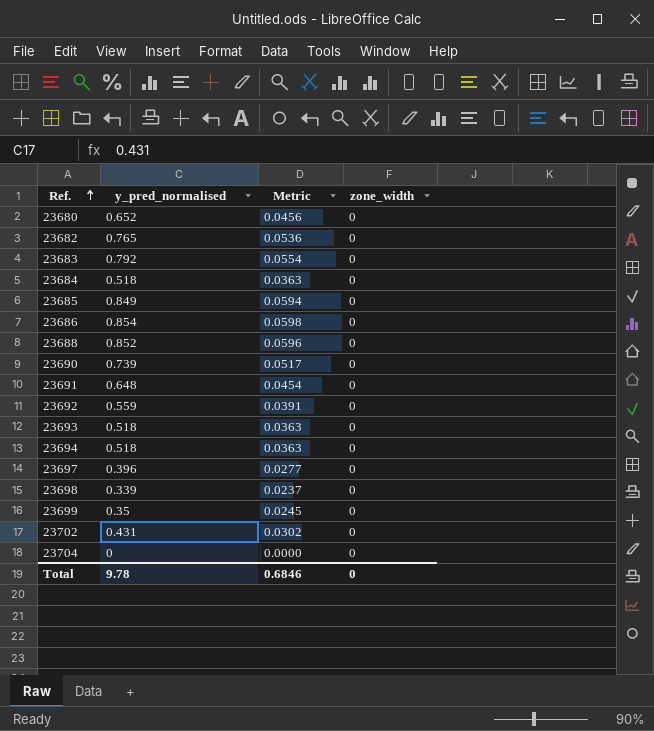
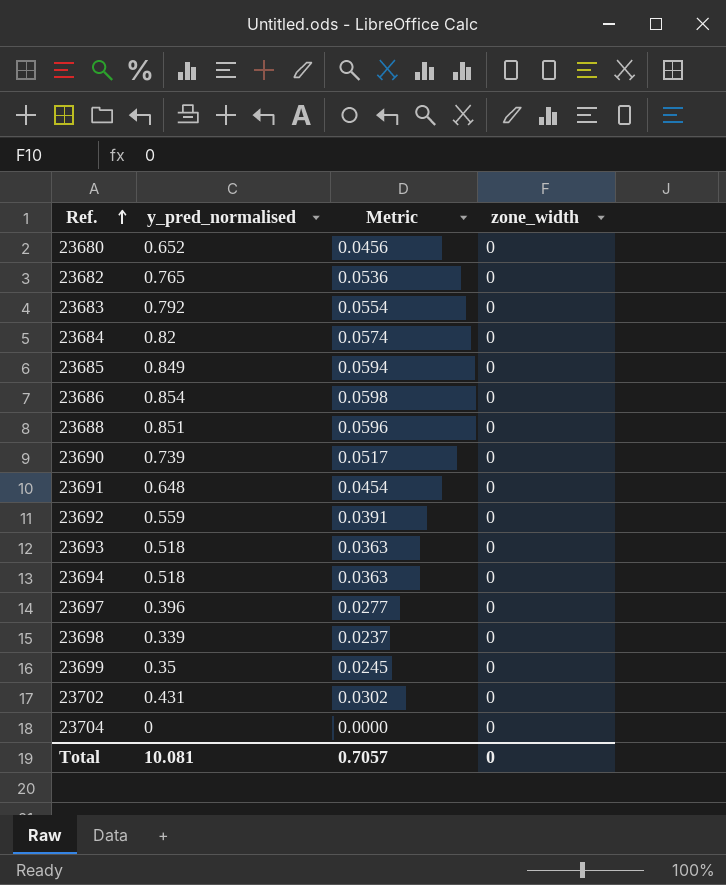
23684 | y_pred_normalised: 0.518 -> 0.82
23684 | Metric: 0.0363 -> 0.0574
23688 | y_pred_normalised: 0.852 -> 0.851
Total | y_pred_normalised: 9.78 -> 10.081
Total | Metric: 0.6846 -> 0.7057

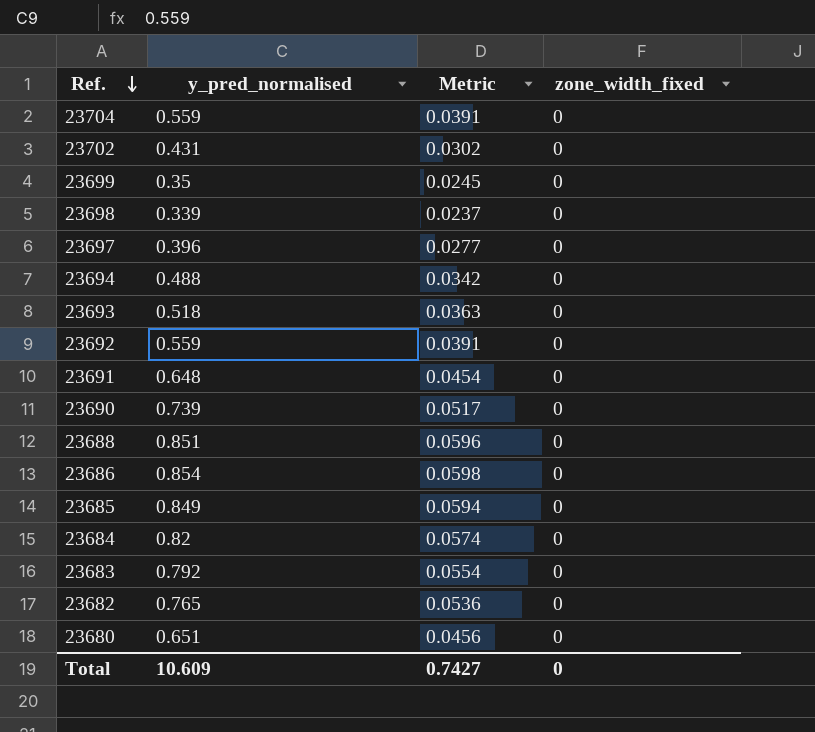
row order: Ref. ascending -> Ref. descending
column name: zone_width -> zone_width_fixed
23704 | y_pred_normalised: 0 -> 0.559
23704 | Metric: 0.0000 -> 0.0391
23694 | y_pred_normalised: 0.518 -> 0.488
23694 | Metric: 0.0363 -> 0.0342
23680 | y_pred_normalised: 0.652 -> 0.651
Total | y_pred_normalised: 10.081 -> 10.609
Total | Metric: 0.7057 -> 0.7427

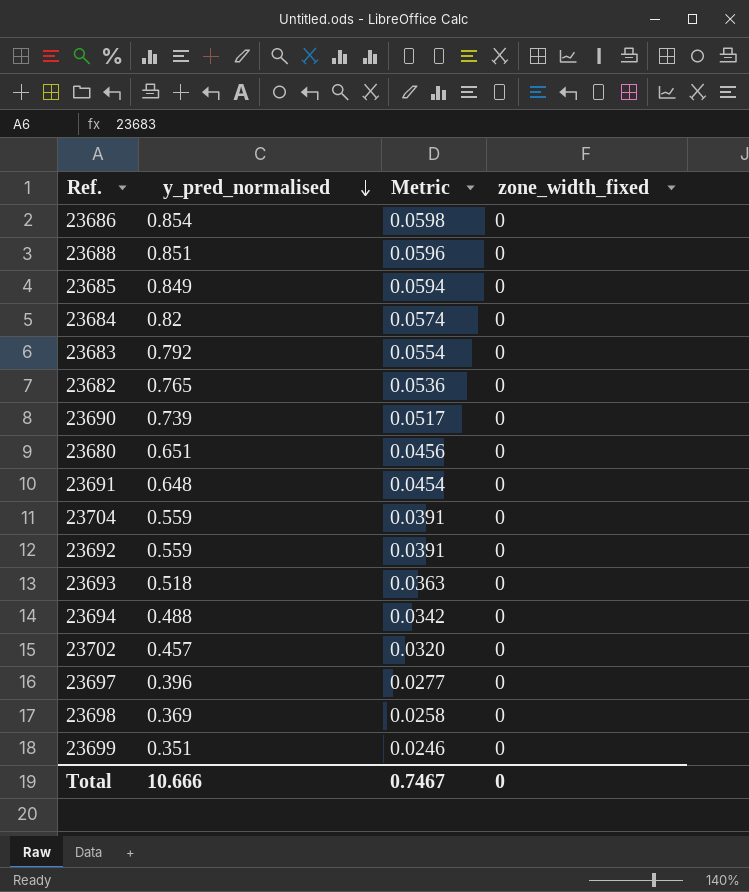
row order: Ref. descending -> y_pred_normalised descending
23702 | y_pred_normalised: 0.431 -> 0.457
23702 | Metric: 0.0302 -> 0.0320
23698 | y_pred_normalised: 0.339 -> 0.369
23698 | Metric: 0.0237 -> 0.0258
23699 | y_pred_normalised: 0.35 -> 0.351
23699 | Metric: 0.0245 -> 0.0246
Total | y_pred_normalised: 10.609 -> 10.666
Total | Metric: 0.7427 -> 0.7467

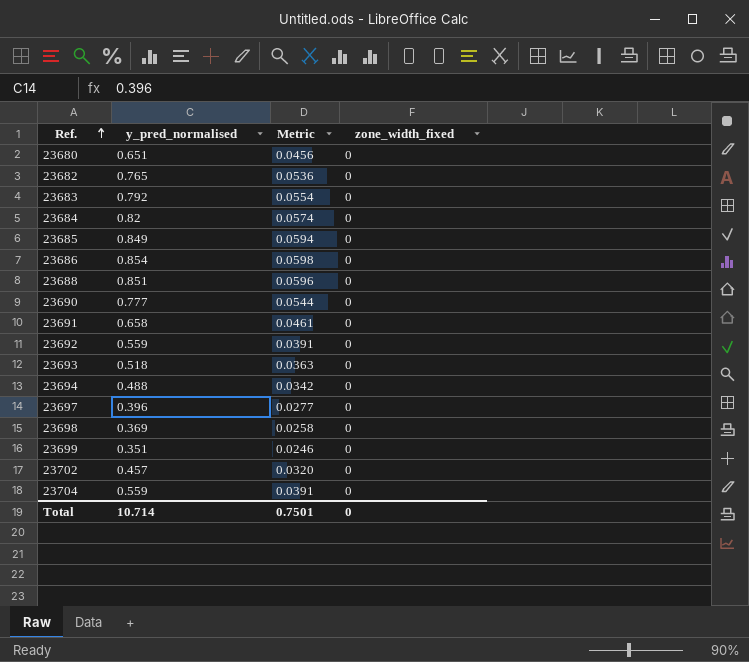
row order: y_pred_normalised descending -> Ref. ascending
23690 | y_pred_normalised: 0.739 -> 0.777
23690 | Metric: 0.0517 -> 0.0544
23691 | y_pred_normalised: 0.648 -> 0.658
23691 | Metric: 0.0454 -> 0.0461
Total | y_pred_normalised: 10.666 -> 10.714
Total | Metric: 0.7467 -> 0.7501

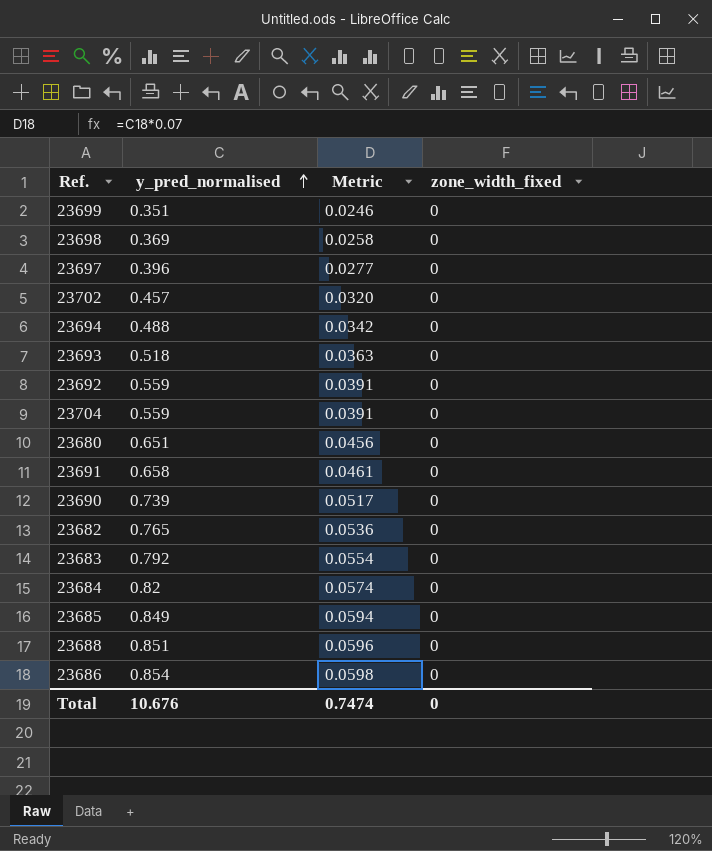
row order: Ref. ascending -> y_pred_normalised ascending
23690 | y_pred_normalised: 0.777 -> 0.739
23690 | Metric: 0.0544 -> 0.0517
Total | y_pred_normalised: 10.714 -> 10.676
Total | Metric: 0.7501 -> 0.7474

